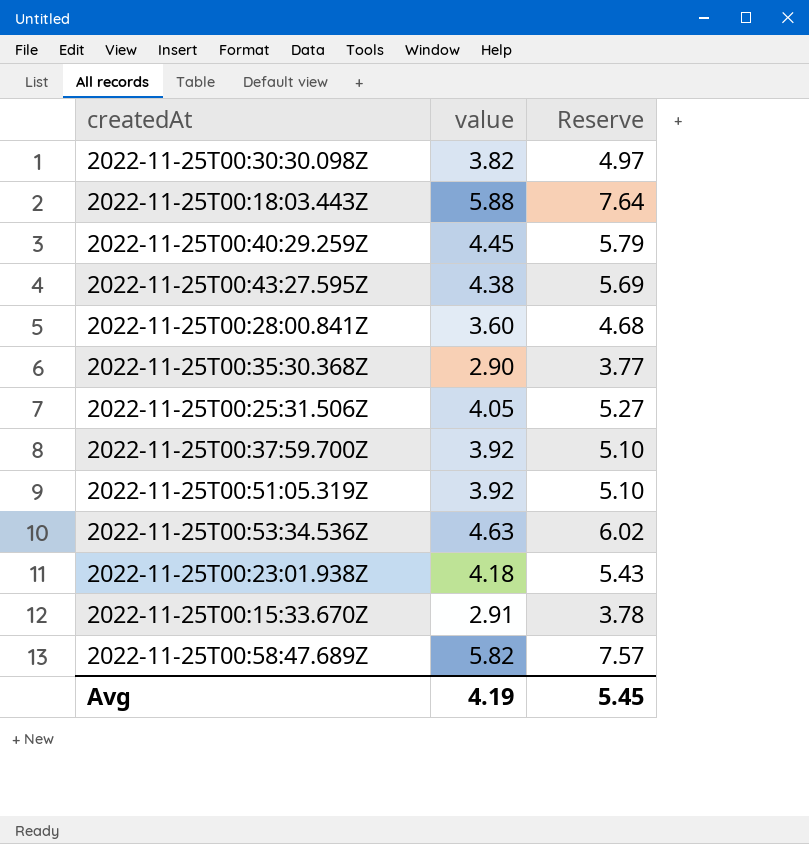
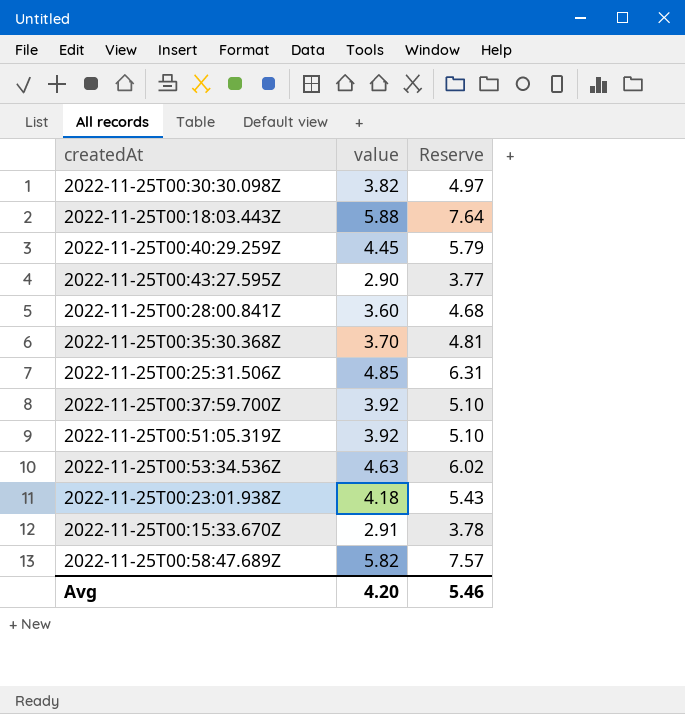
2022-11-25T00:43:27.595Z | value: 4.38 -> 2.90
2022-11-25T00:43:27.595Z | Reserve: 5.69 -> 3.77
2022-11-25T00:35:30.368Z | value: 2.90 -> 3.70
2022-11-25T00:35:30.368Z | Reserve: 3.77 -> 4.81
2022-11-25T00:25:31.506Z | value: 4.05 -> 4.85
2022-11-25T00:25:31.506Z | Reserve: 5.27 -> 6.31
Avg | value: 4.19 -> 4.20
Avg | Reserve: 5.45 -> 5.46

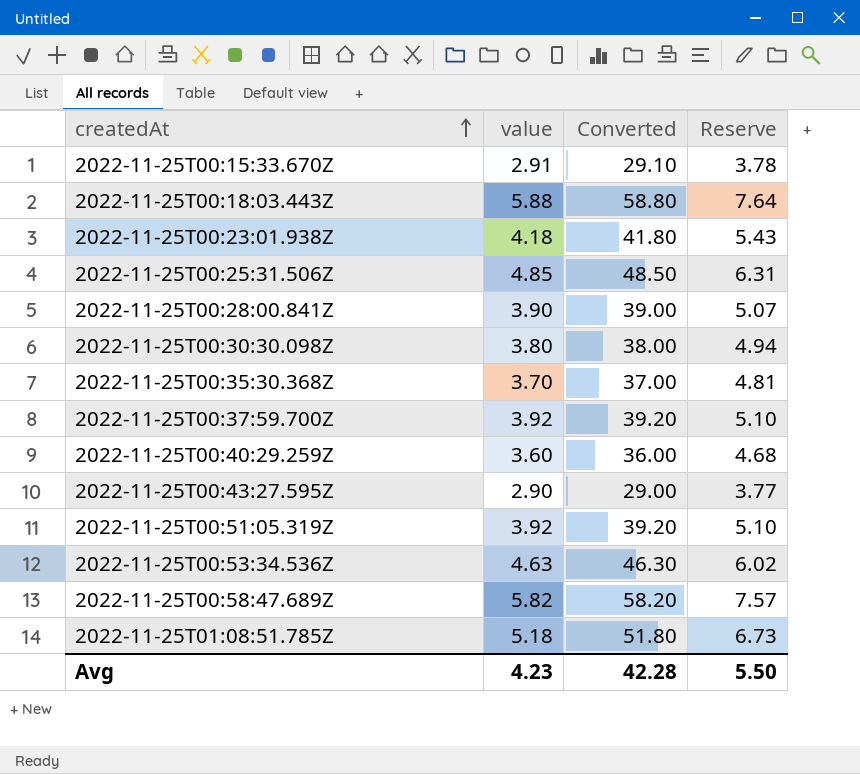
row order: none -> createdAt ascending
column Converted | formula: none -> [value] * 10
2022-11-25T00:28:00.841Z | value: 3.60 -> 3.90
2022-11-25T00:28:00.841Z | Reserve: 4.68 -> 5.07
2022-11-25T00:30:30.098Z | value: 3.82 -> 3.80
2022-11-25T00:30:30.098Z | Reserve: 4.97 -> 4.94
2022-11-25T00:40:29.259Z | value: 4.45 -> 3.60
2022-11-25T00:40:29.259Z | Reserve: 5.79 -> 4.68
row 2022-11-25T01:08:51.785Z: none -> 5.18 | 51.80 | 6.73
Avg | value: 4.20 -> 4.23
Avg | Reserve: 5.46 -> 5.50

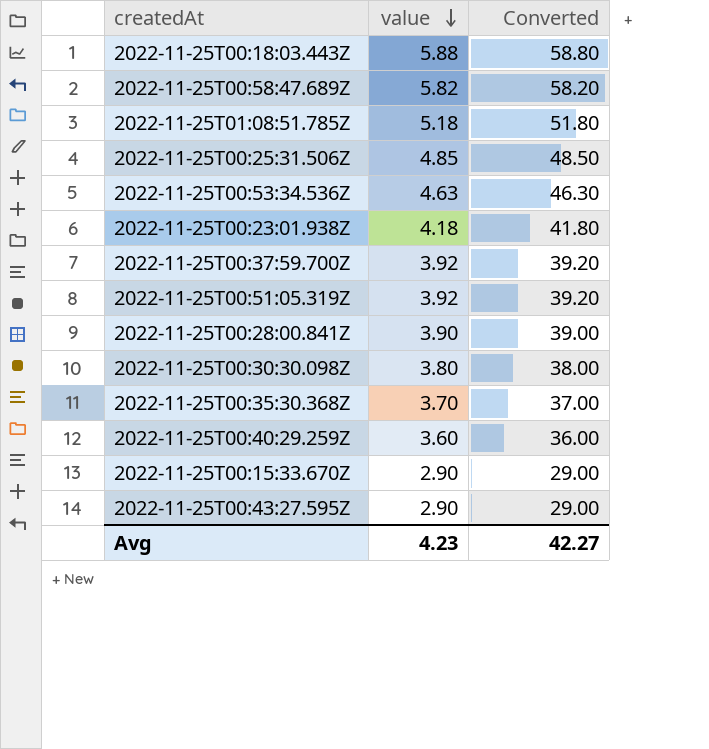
row order: createdAt ascending -> value descending
column Reserve | formula: [value] * 1.3 -> none
2022-11-25T00:15:33.670Z | value: 2.91 -> 2.90
2022-11-25T00:15:33.670Z | Converted: 29.10 -> 29.00
Avg | Converted: 42.28 -> 42.27

